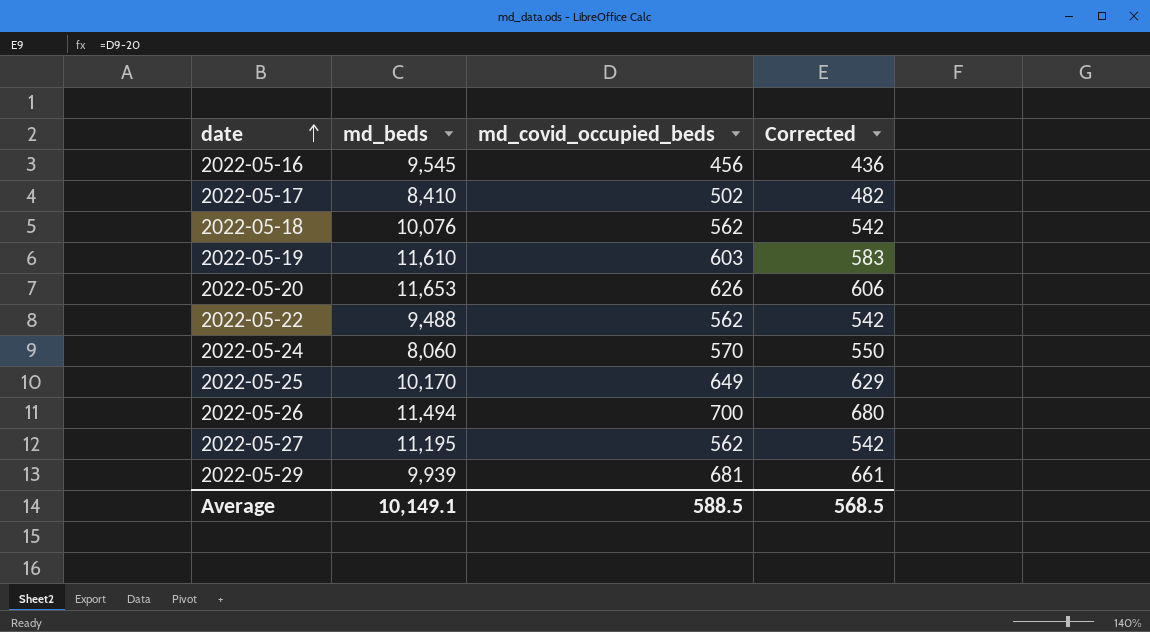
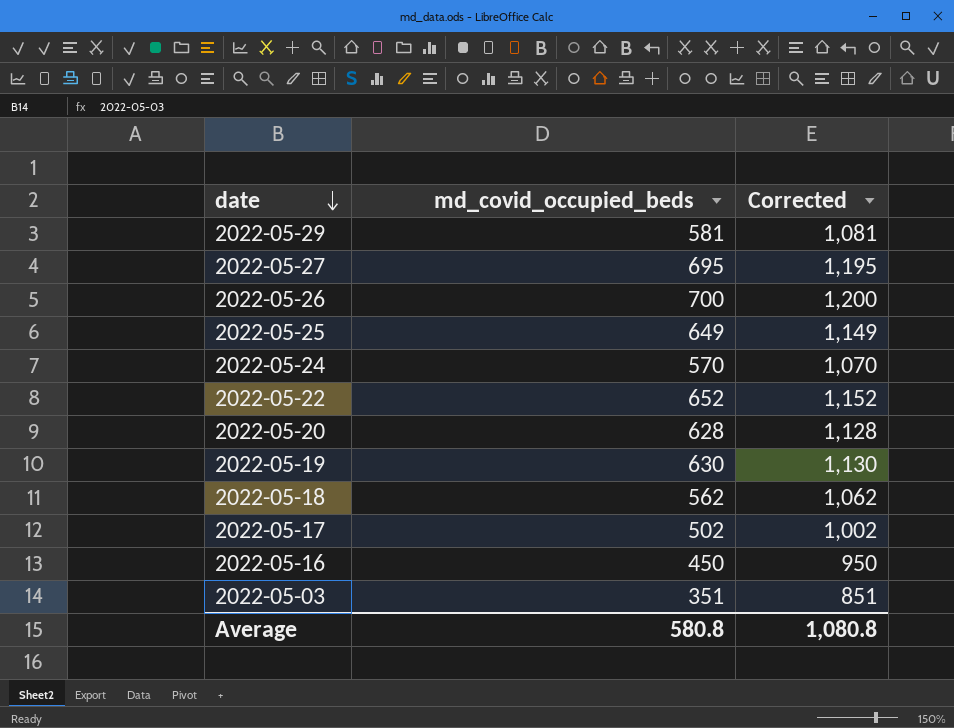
row order: date ascending -> date descending
column md_beds | position: 2 -> none
column Corrected | formula: [md_covid_occupied_beds] - 20 -> [md_covid_occupied_beds] + 500
2022-05-29 | md_covid_occupied_beds: 681 -> 581
2022-05-27 | md_covid_occupied_beds: 562 -> 695
2022-05-22 | md_covid_occupied_beds: 562 -> 652
2022-05-20 | md_covid_occupied_beds: 626 -> 628
2022-05-19 | md_covid_occupied_beds: 603 -> 630
2022-05-16 | md_covid_occupied_beds: 456 -> 450
row 2022-05-03: none -> 351 | 851
Average | md_covid_occupied_beds: 588.5 -> 580.8
Average | Corrected: 568.5 -> 1,080.8

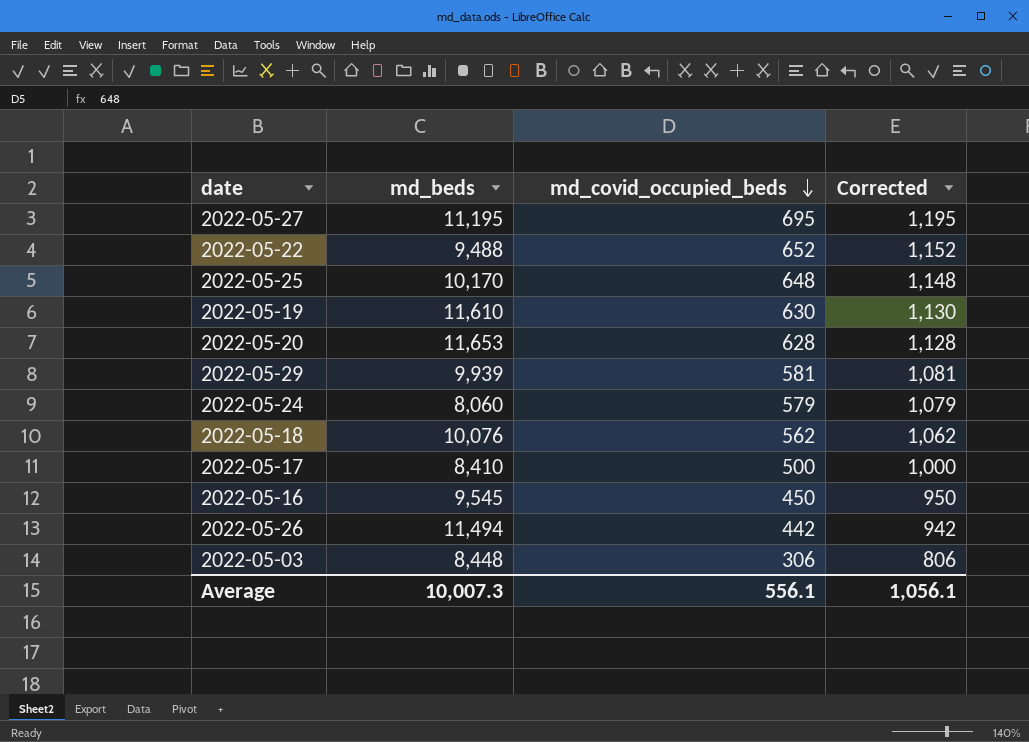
row order: date descending -> md_covid_occupied_beds descending
column md_beds | position: none -> 2
2022-05-25 | md_covid_occupied_beds: 649 -> 648
2022-05-25 | Corrected: 1,149 -> 1,148
2022-05-24 | md_covid_occupied_beds: 570 -> 579
2022-05-24 | Corrected: 1,070 -> 1,079
2022-05-17 | md_covid_occupied_beds: 502 -> 500
2022-05-17 | Corrected: 1,002 -> 1,000
2022-05-26 | md_covid_occupied_beds: 700 -> 442
2022-05-26 | Corrected: 1,200 -> 942
2022-05-03 | md_covid_occupied_beds: 351 -> 306
2022-05-03 | Corrected: 851 -> 806
Average | md_covid_occupied_beds: 580.8 -> 556.1
Average | Corrected: 1,080.8 -> 1,056.1

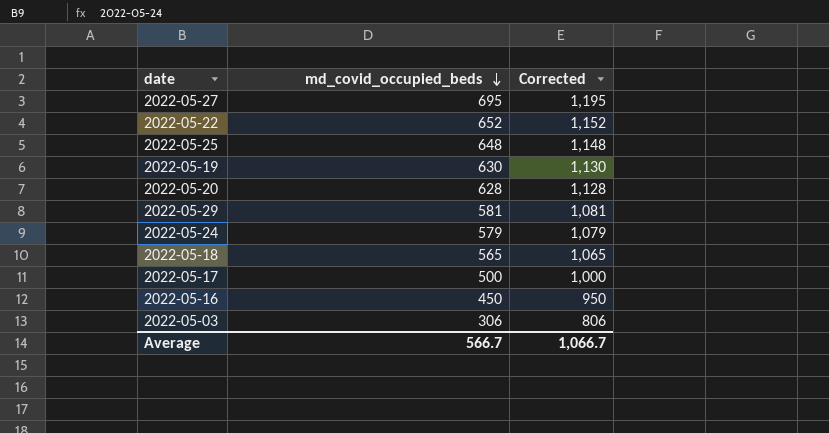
column md_beds | position: 2 -> none
row 2022-05-26: 11,494 | 442 | 942 -> none
2022-05-18 | md_covid_occupied_beds: 562 -> 565
2022-05-18 | Corrected: 1,062 -> 1,065
Average | md_covid_occupied_beds: 556.1 -> 566.7
Average | Corrected: 1,056.1 -> 1,066.7

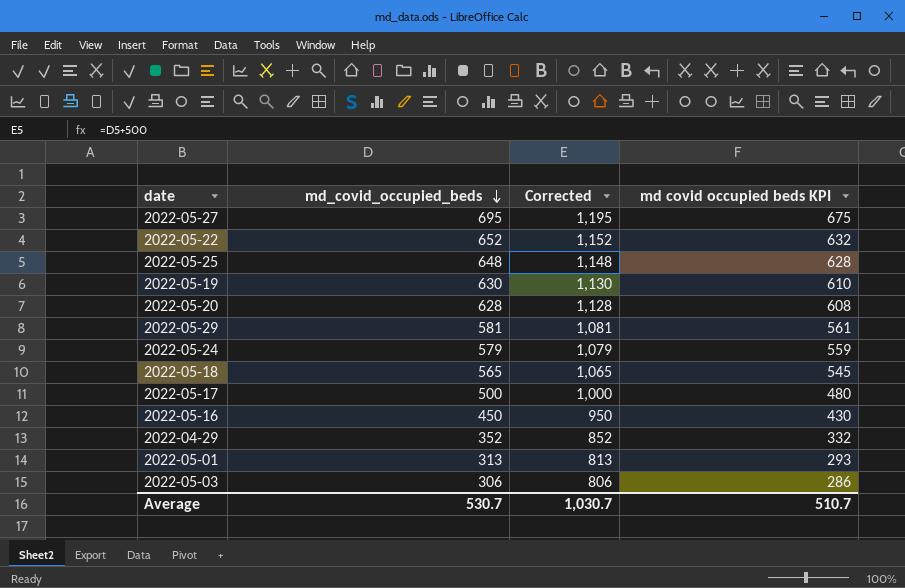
column md covid occupied beds KPI | formula: none -> [md_covid_occupied_beds] - 20
row 2022-04-29: none -> 352 | 852 | 332
row 2022-05-01: none -> 313 | 813 | 293
Average | md_covid_occupied_beds: 566.7 -> 530.7
Average | Corrected: 1,066.7 -> 1,030.7

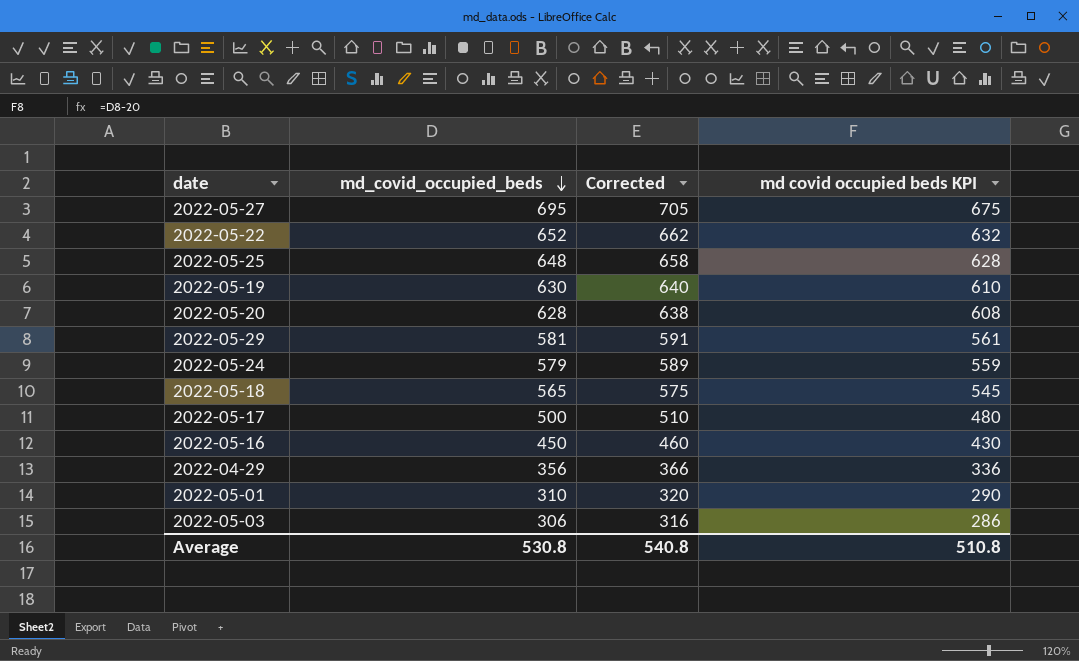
column Corrected | formula: [md_covid_occupied_beds] + 500 -> [md_covid_occupied_beds] + 10
2022-04-29 | md_covid_occupied_beds: 352 -> 356
2022-04-29 | md covid occupied beds KPI: 332 -> 336
2022-05-01 | md_covid_occupied_beds: 313 -> 310
2022-05-01 | md covid occupied beds KPI: 293 -> 290
Average | md_covid_occupied_beds: 530.7 -> 530.8
Average | Corrected: 1,030.7 -> 540.8
Average | md covid occupied beds KPI: 510.7 -> 510.8

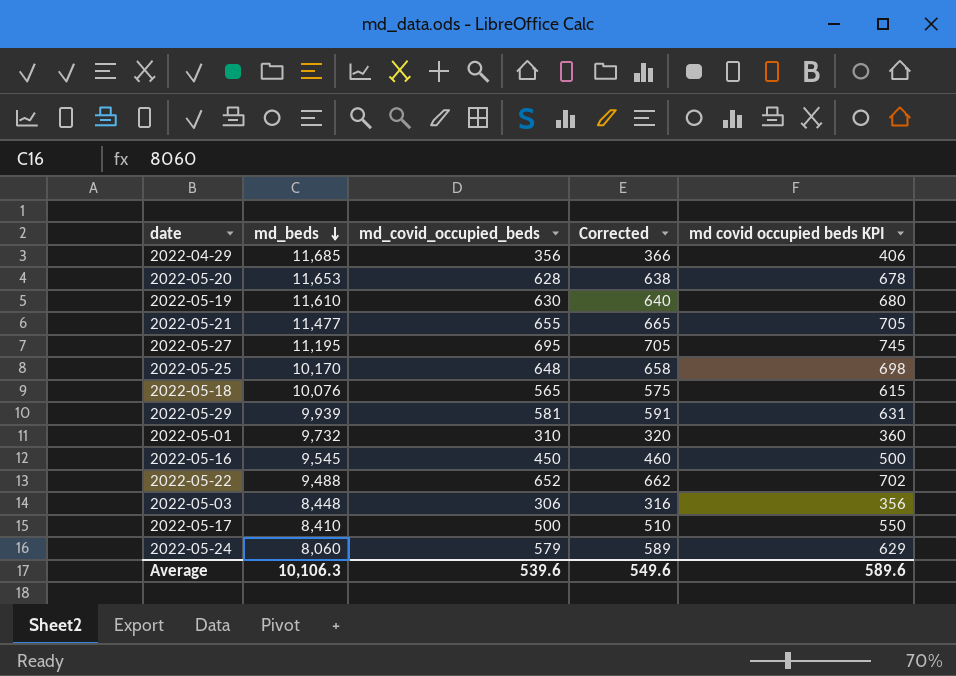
row order: md_covid_occupied_beds descending -> md_beds descending
column md_beds | position: none -> 2
column md covid occupied beds KPI | formula: [md_covid_occupied_beds] - 20 -> [md_covid_occupied_beds] + 50
row 2022-05-21: none -> 11,477 | 655 | 665 | 705
Average | md_covid_occupied_beds: 530.8 -> 539.6
Average | Corrected: 540.8 -> 549.6
Average | md covid occupied beds KPI: 510.8 -> 589.6

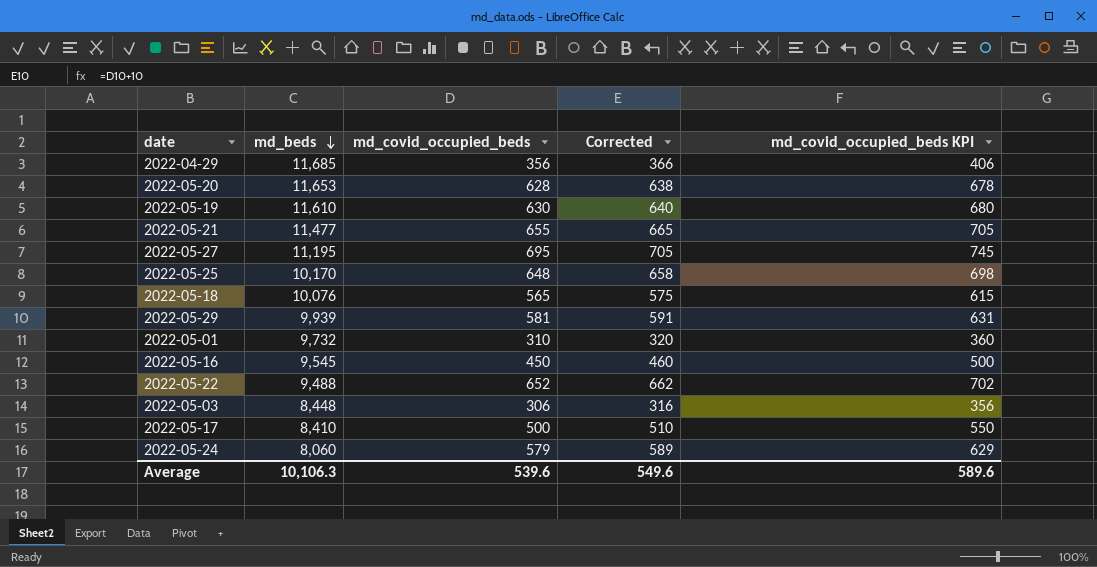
column name: md covid occupied beds KPI -> md_covid_occupied_beds KPI

